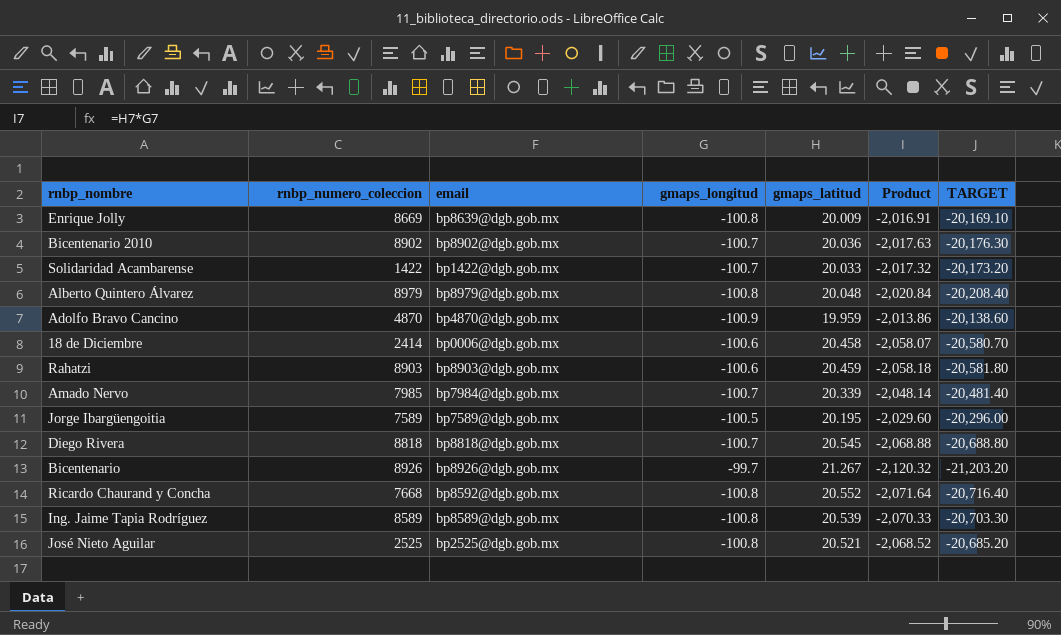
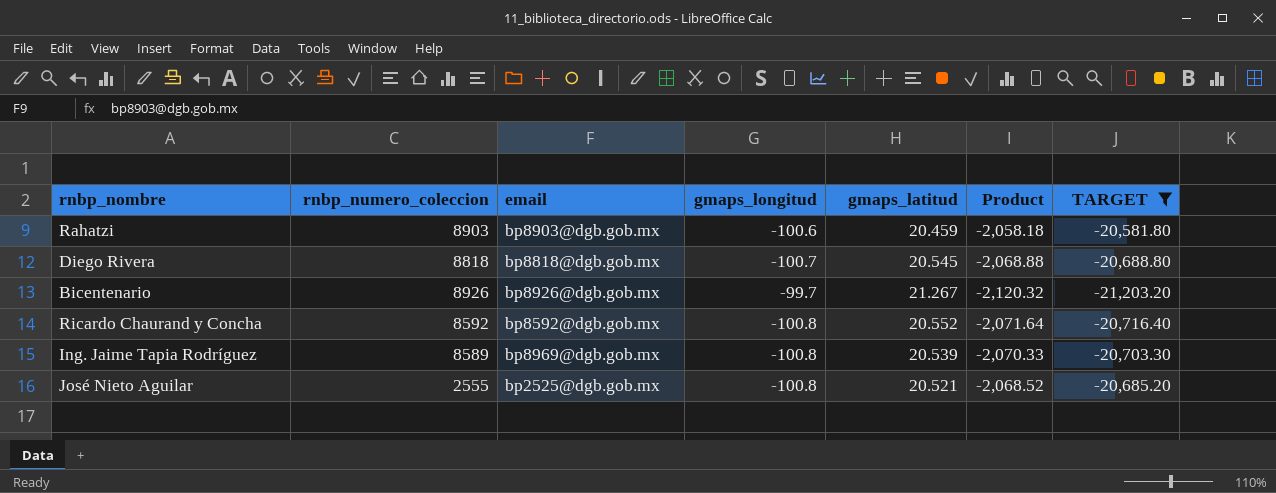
filter: none -> TARGET <= -20,581.80
Ricardo Chaurand y Concha | rnbp_numero_coleccion: 7668 -> 8592
Ing. Jaime Tapia Rodríguez | email: bp8589@dgb.gob.mx -> bp8969@dgb.gob.mx
José Nieto Aguilar | rnbp_numero_coleccion: 2525 -> 2555

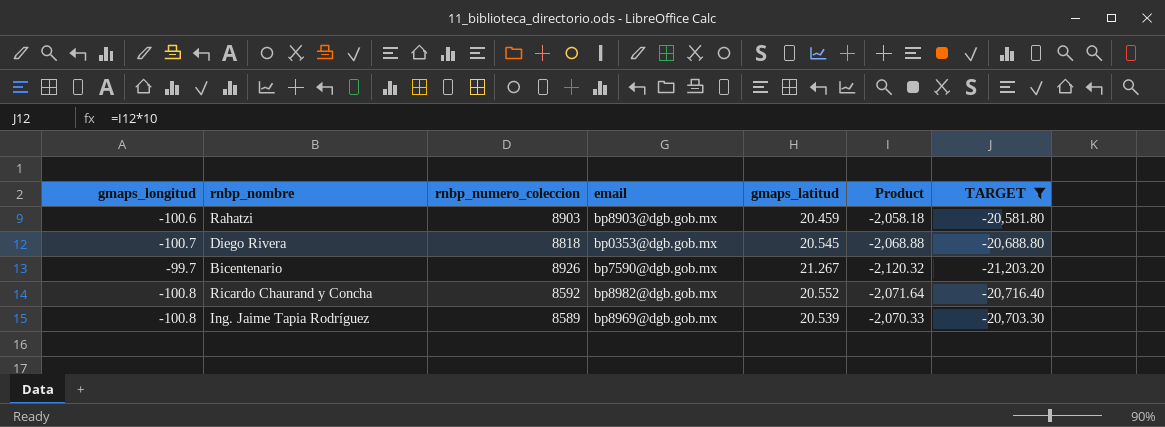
column gmaps_longitud | position: 4 -> 1
row José Nieto Aguilar: 2555 | bp2525@dgb.gob.mx | -100.8 | 20.521 | -2,068.52 | -20,685.20 -> none
Diego Rivera | email: bp8818@dgb.gob.mx -> bp0353@dgb.gob.mx
Bicentenario | email: bp8926@dgb.gob.mx -> bp7590@dgb.gob.mx
Ricardo Chaurand y Concha | email: bp8592@dgb.gob.mx -> bp8982@dgb.gob.mx

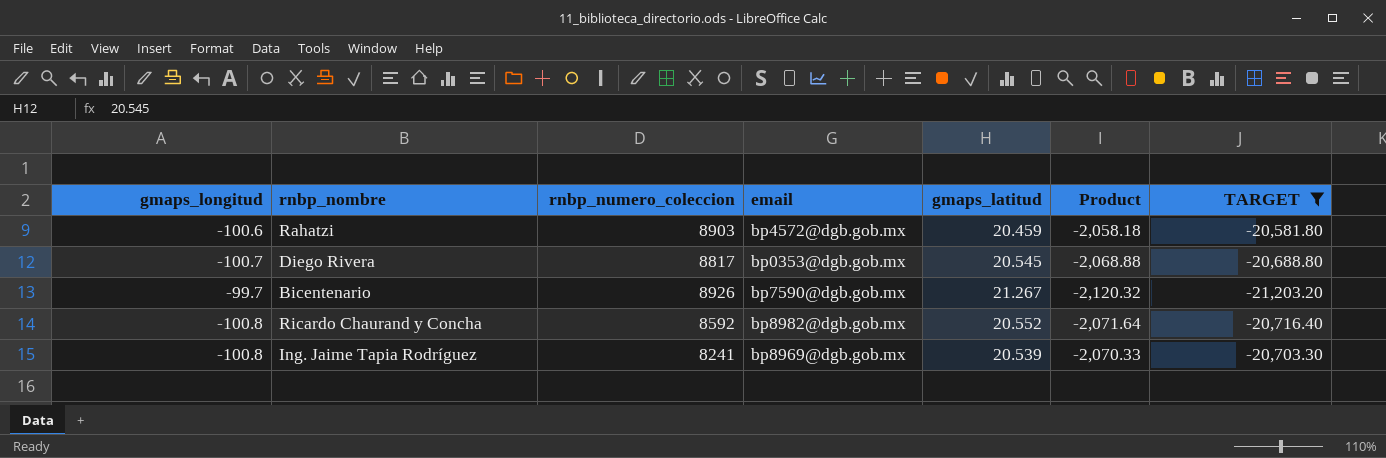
Rahatzi | email: bp8903@dgb.gob.mx -> bp4572@dgb.gob.mx
Diego Rivera | rnbp_numero_coleccion: 8818 -> 8817
Ing. Jaime Tapia Rodríguez | rnbp_numero_coleccion: 8589 -> 8241

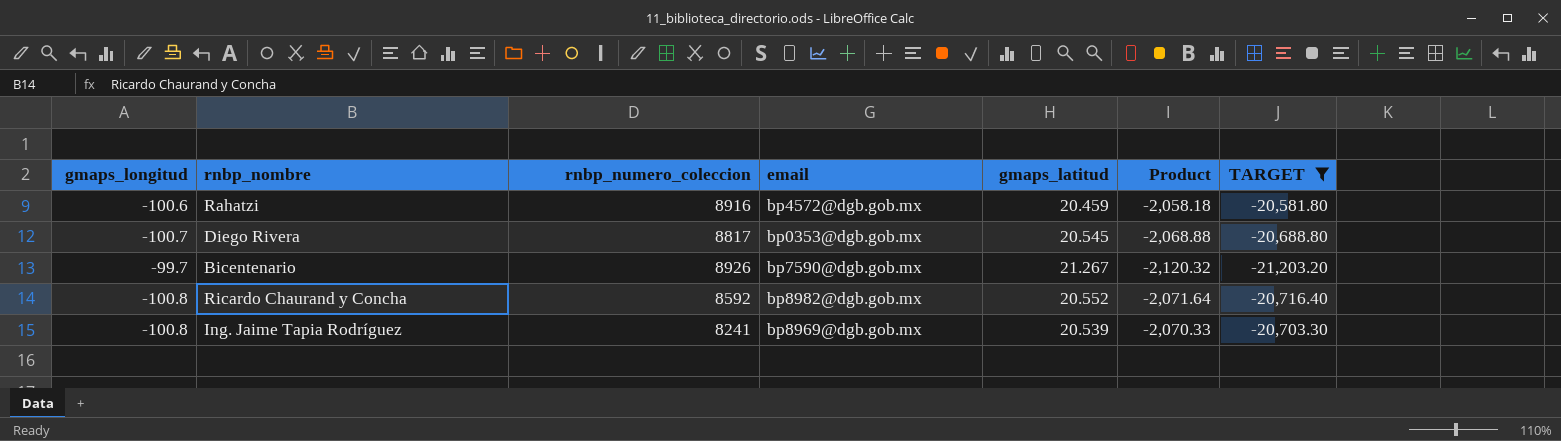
Rahatzi | rnbp_numero_coleccion: 8903 -> 8916

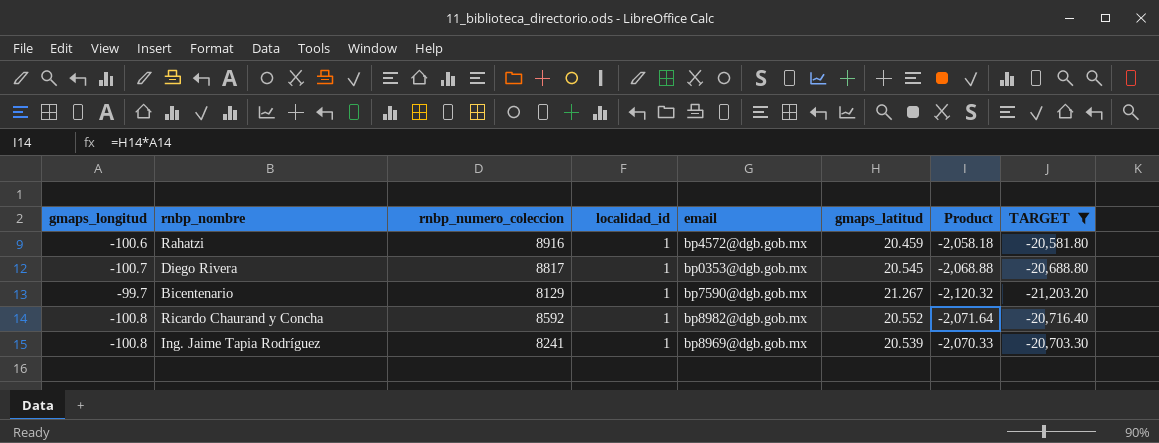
column localidad_id | position: none -> 4
Bicentenario | rnbp_numero_coleccion: 8926 -> 8129

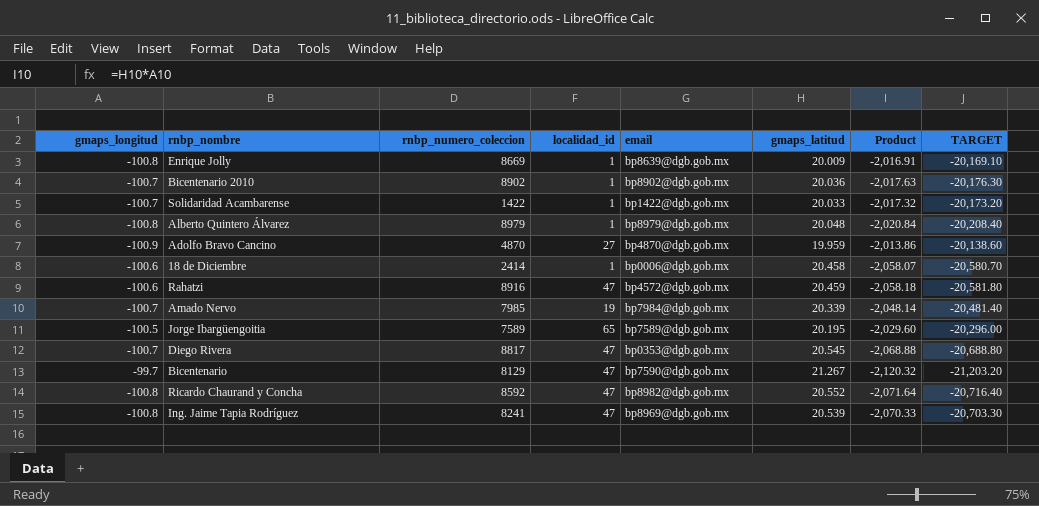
filter: TARGET <= -20,581.80 -> none
Rahatzi | localidad_id: 1 -> 47
Diego Rivera | localidad_id: 1 -> 47
Bicentenario | localidad_id: 1 -> 47
Ricardo Chaurand y Concha | localidad_id: 1 -> 47
Ing. Jaime Tapia Rodríguez | localidad_id: 1 -> 47

